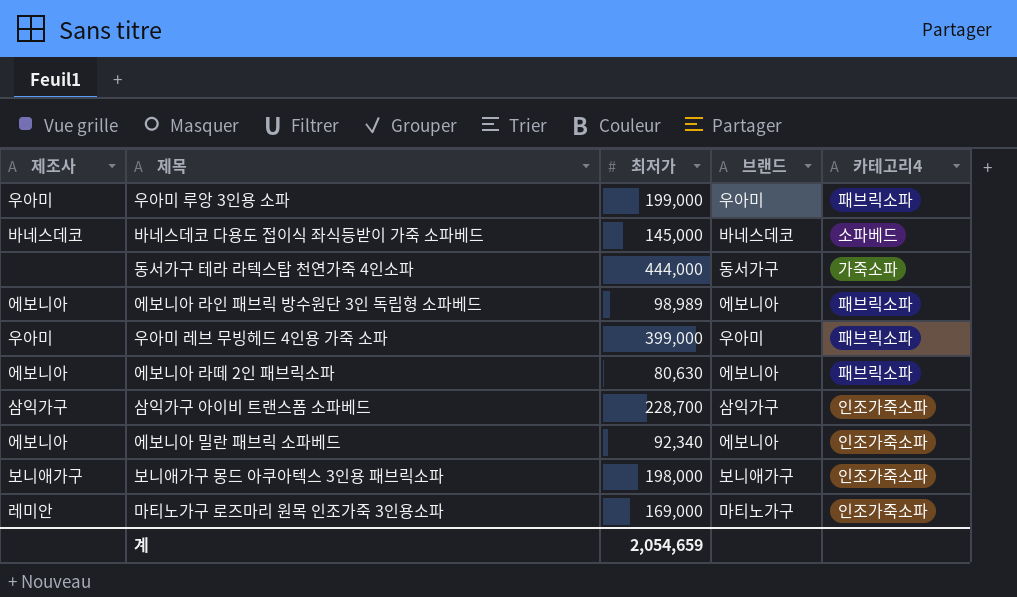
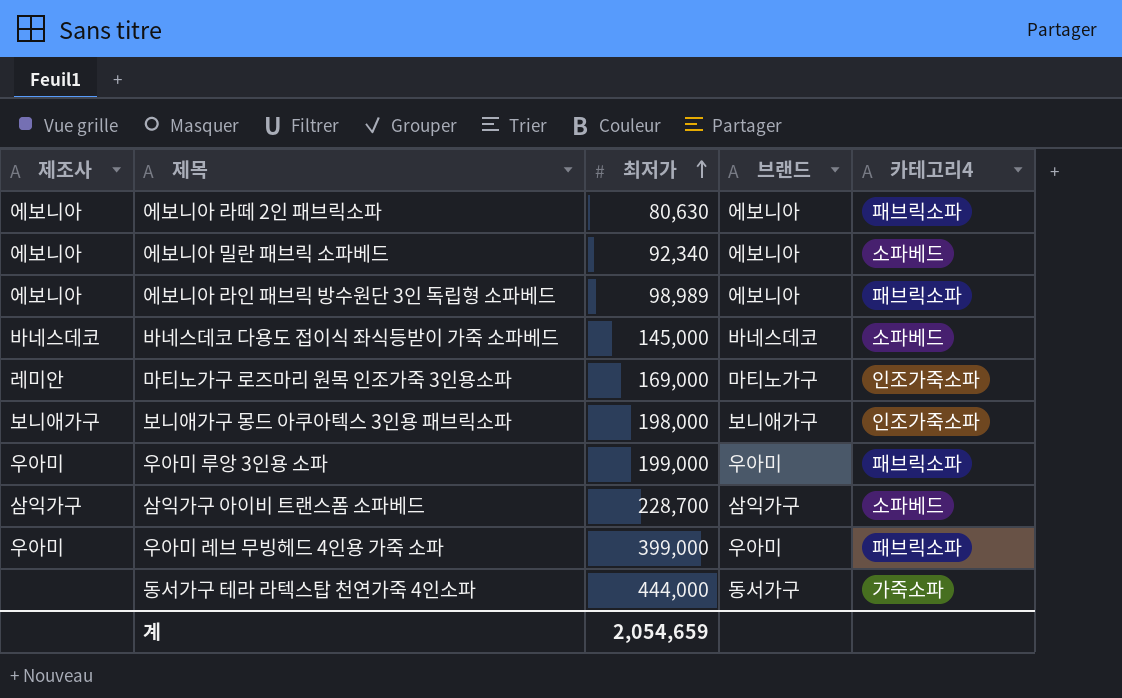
row order: none -> 최저가 ascending
에보니아 밀란 패브릭 소파베드 | 카테고리4: 인조가죽소파 -> 소파베드
삼익가구 아이비 트랜스폼 소파베드 | 카테고리4: 인조가죽소파 -> 소파베드

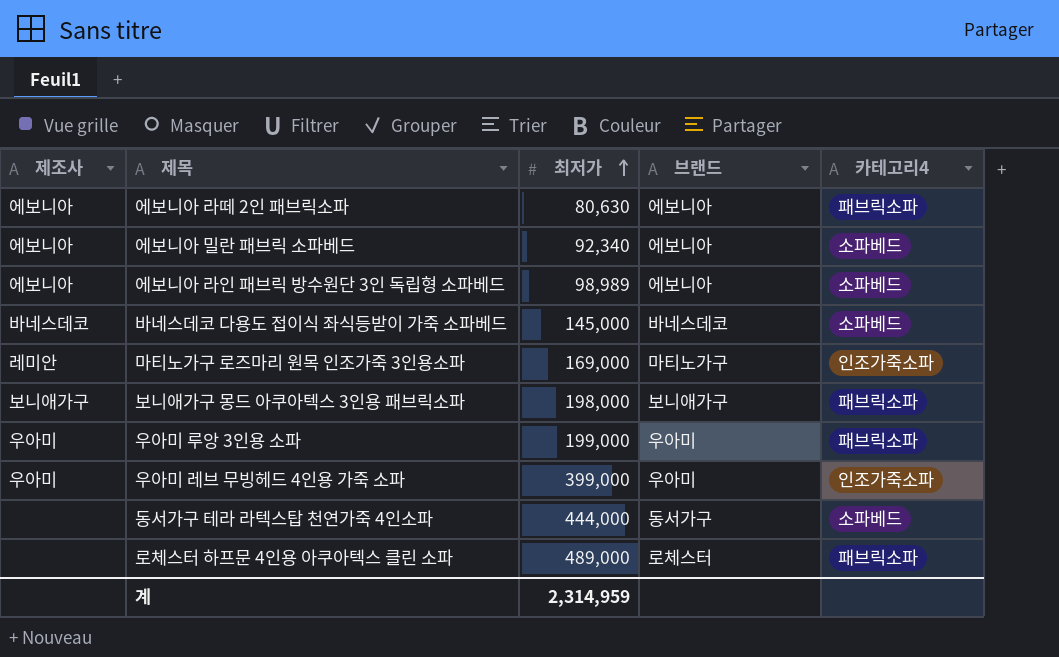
row 삼익가구 아이비 트랜스폼 소파베드: 삼익가구 | 228,700 | 삼익가구 | 소파베드 -> none
에보니아 라인 패브릭 방수원단 3인 독립형 소파베드 | 카테고리4: 패브릭소파 -> 소파베드
보니애가구 몽드 아쿠아텍스 3인용 패브릭소파 | 카테고리4: 인조가죽소파 -> 패브릭소파
우아미 레브 무빙헤드 4인용 가죽 소파 | 카테고리4: 패브릭소파 -> 인조가죽소파
동서가구 테라 라텍스탑 천연가죽 4인소파 | 카테고리4: 가죽소파 -> 소파베드
row 로체스터 하프문 4인용 아쿠아텍스 클린 소파: none -> none | 489,000 | 로체스터 | 패브릭소파
계 | 최저가: 2,054,659 -> 2,314,959

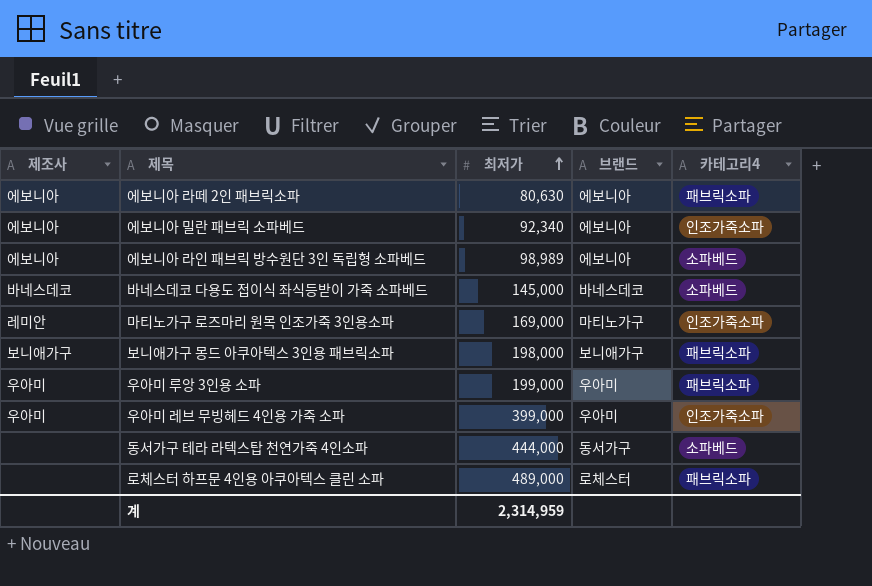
에보니아 밀란 패브릭 소파베드 | 카테고리4: 소파베드 -> 인조가죽소파

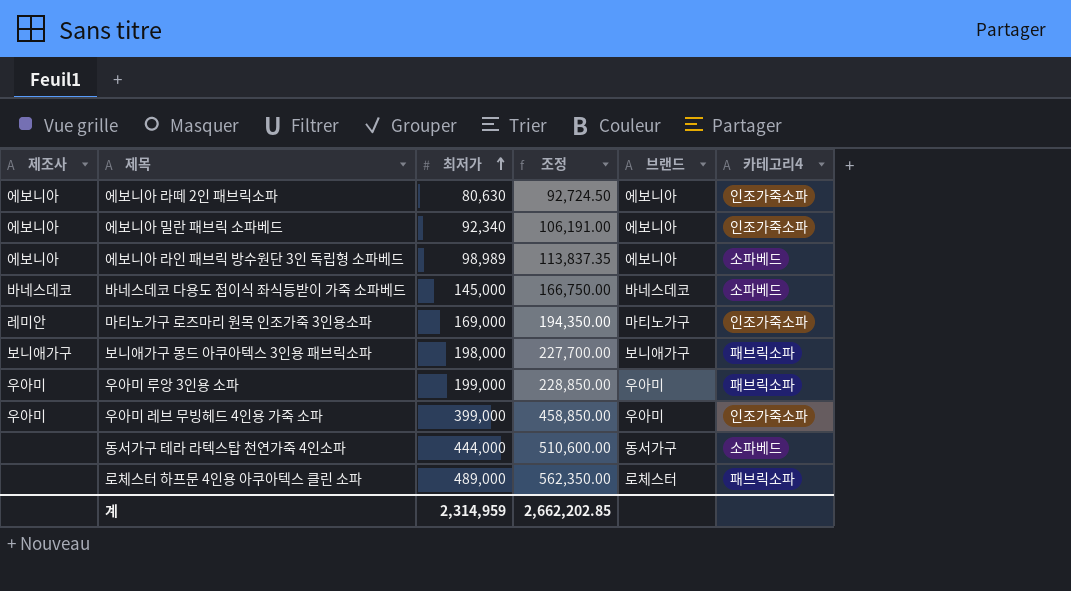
column 조정 | formula: none -> [최저가] * 1.15
에보니아 라떼 2인 패브릭소파 | 카테고리4: 패브릭소파 -> 인조가죽소파

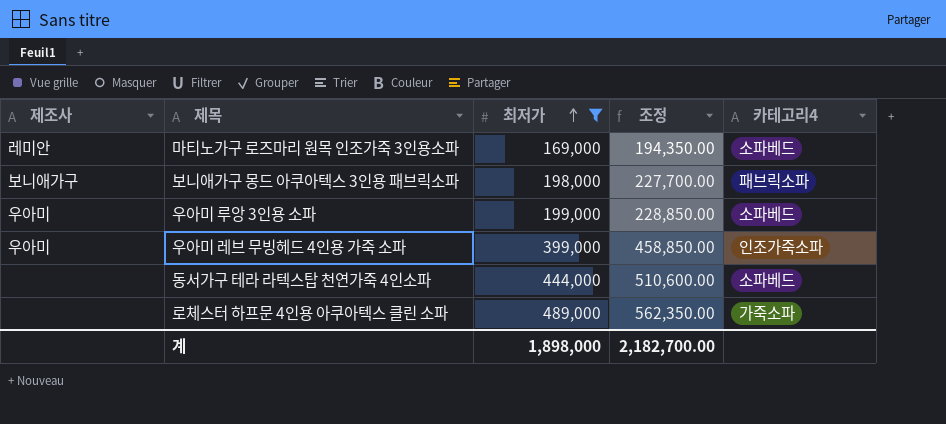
filter: none -> 최저가 >= 169,000
column 브랜드 | position: 5 -> none
마티노가구 로즈마리 원목 인조가죽 3인용소파 | 카테고리4: 인조가죽소파 -> 소파베드
우아미 루앙 3인용 소파 | 카테고리4: 패브릭소파 -> 소파베드
로체스터 하프문 4인용 아쿠아텍스 클린 소파 | 카테고리4: 패브릭소파 -> 가죽소파
계 | 최저가: 2,314,959 -> 1,898,000
계 | 조정: 2,662,202.85 -> 2,182,700.00

